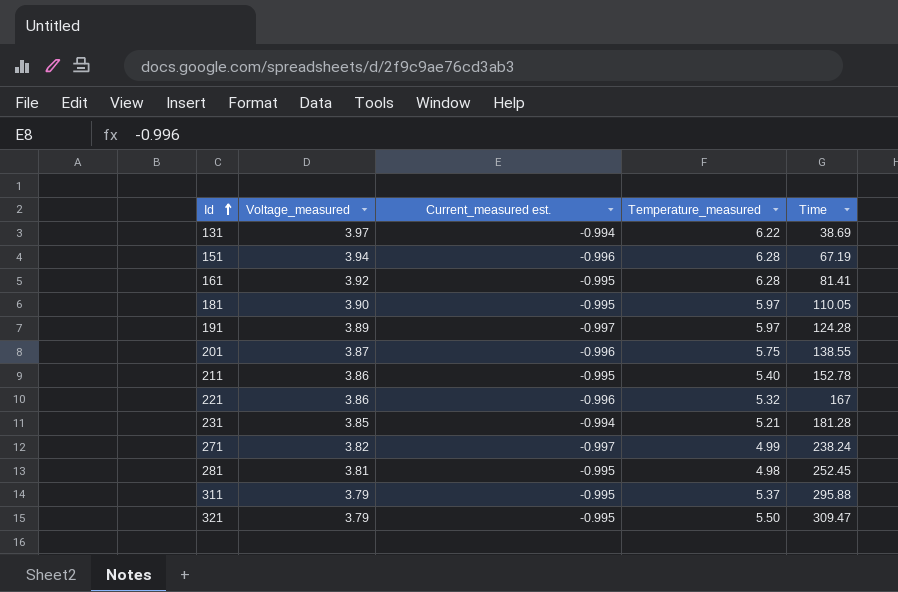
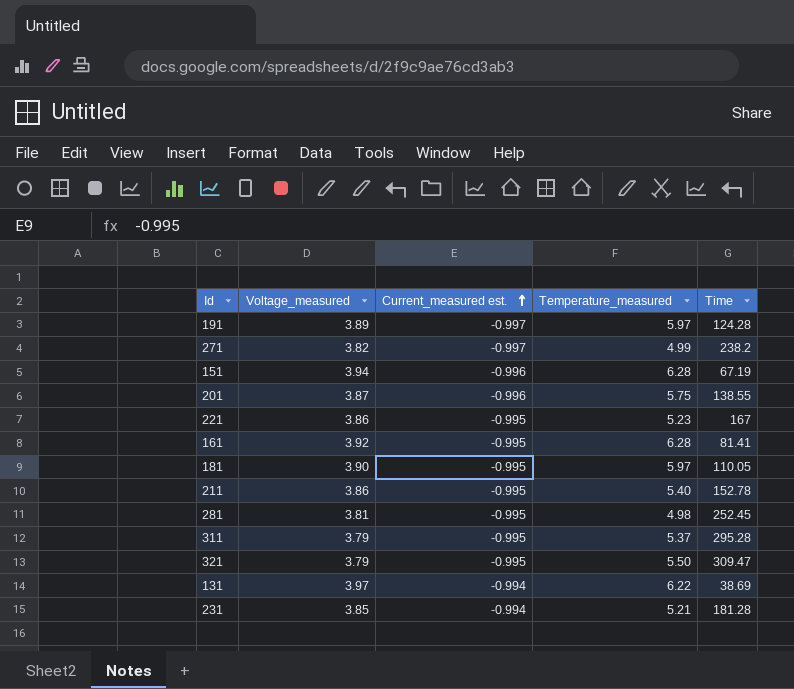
row order: Id ascending -> Current_measured est. ascending
271 | Time: 238.24 -> 238.2
221 | Current_measured est.: -0.996 -> -0.995
221 | Temperature_measured: 5.32 -> 5.23
311 | Time: 295.88 -> 295.28

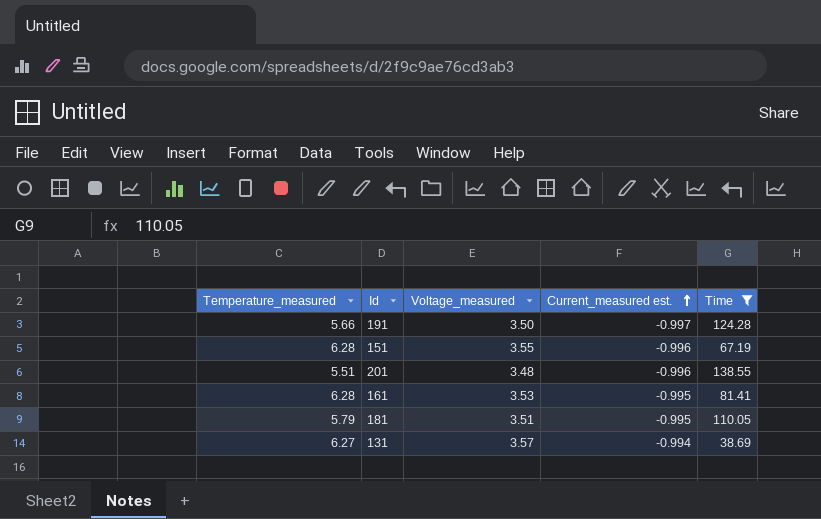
filter: none -> Time <= 138.55
column Temperature_measured | position: 4 -> 1
191 | Temperature_measured: 5.97 -> 5.66
191 | Voltage_measured: 3.89 -> 3.50
151 | Voltage_measured: 3.94 -> 3.55
201 | Temperature_measured: 5.75 -> 5.51
201 | Voltage_measured: 3.87 -> 3.48
161 | Voltage_measured: 3.92 -> 3.53
181 | Temperature_measured: 5.97 -> 5.79
181 | Voltage_measured: 3.90 -> 3.51
131 | Temperature_measured: 6.22 -> 6.27
131 | Voltage_measured: 3.97 -> 3.57

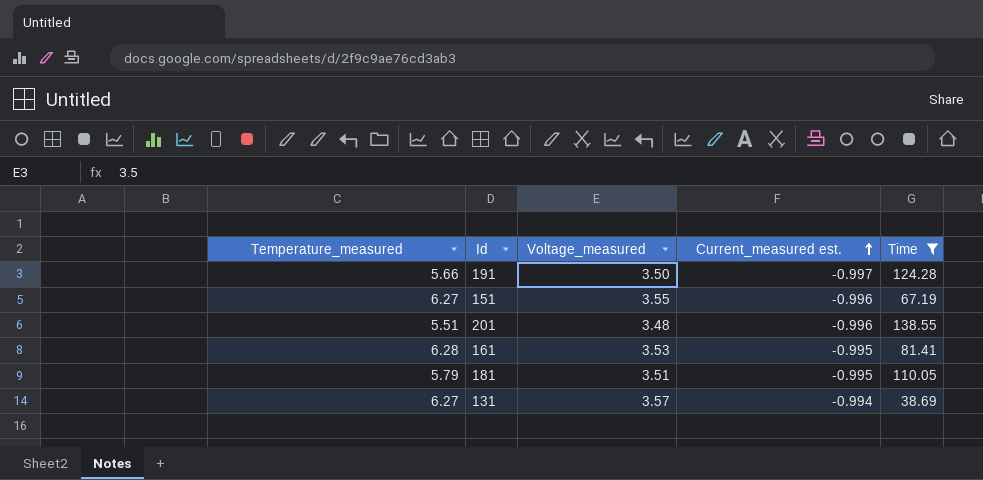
151 | Temperature_measured: 6.28 -> 6.27

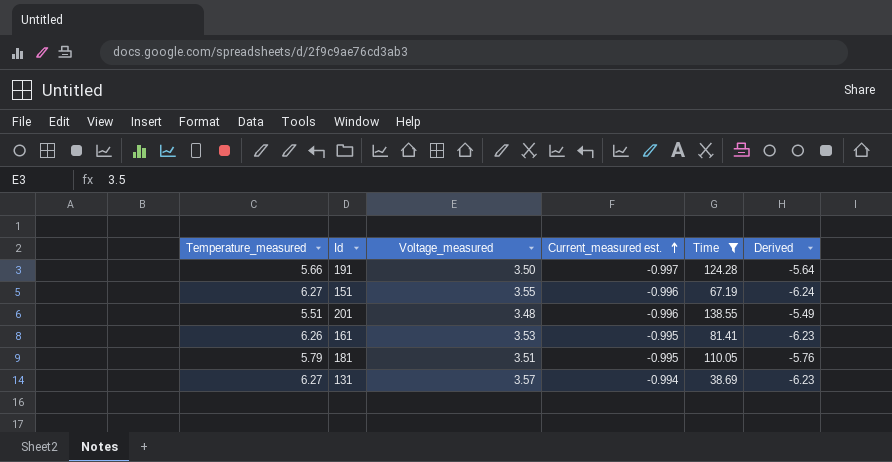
column Derived | formula: none -> [Temperature_measured] * [Current_measured est.]
161 | Temperature_measured: 6.28 -> 6.26

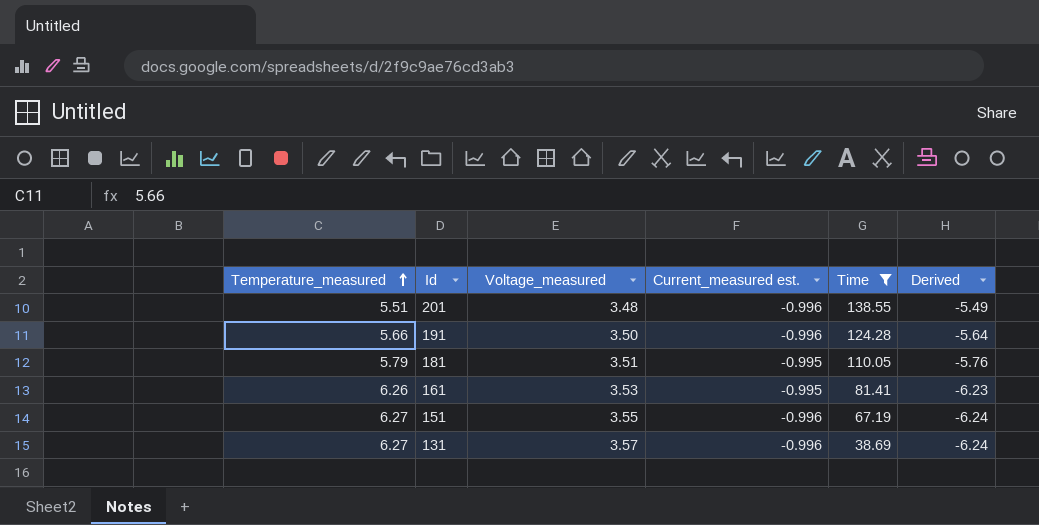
row order: Current_measured est. ascending -> Temperature_measured ascending
191 | Current_measured est.: -0.997 -> -0.996
131 | Current_measured est.: -0.994 -> -0.996
131 | Derived: -6.23 -> -6.24

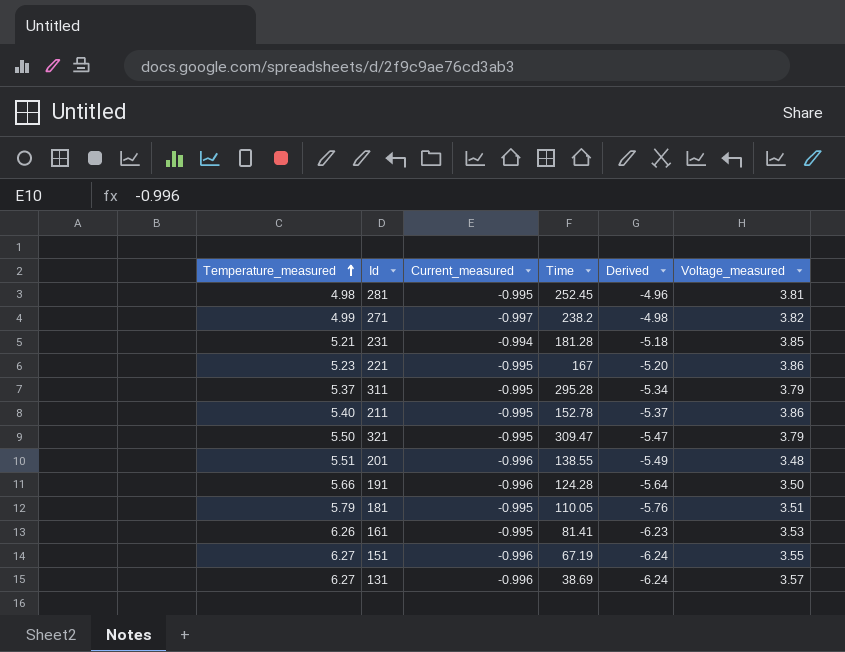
filter: Time <= 138.55 -> none
column name: Current_measured est. -> Current_measured
column Voltage_measured | position: 3 -> 6

